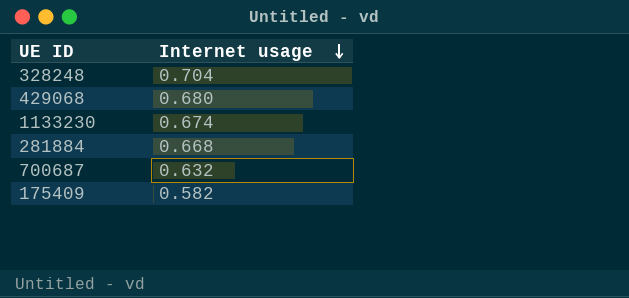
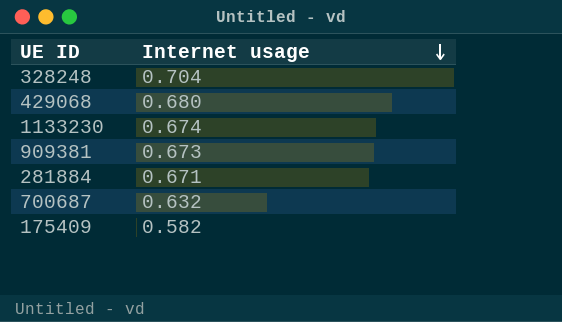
row 909381: none -> 0.673
281884 | Internet usage: 0.668 -> 0.671

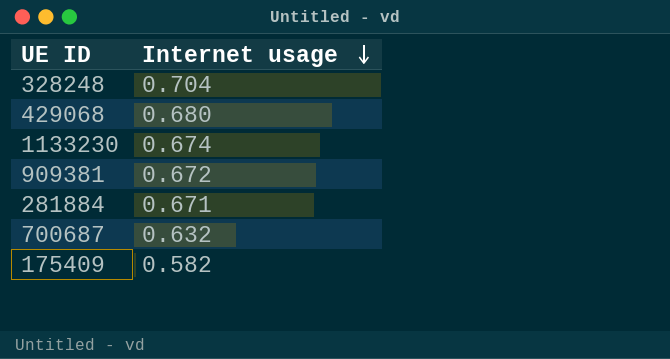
909381 | Internet usage: 0.673 -> 0.672

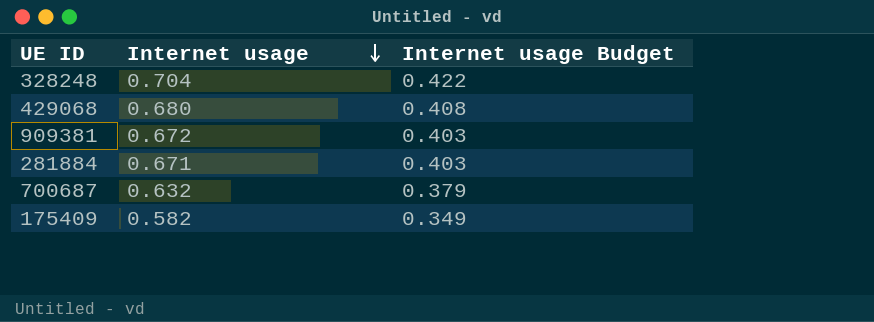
column Internet usage Budget | formula: none -> [Internet usage] * 0.6
row 1133230: 0.674 -> none

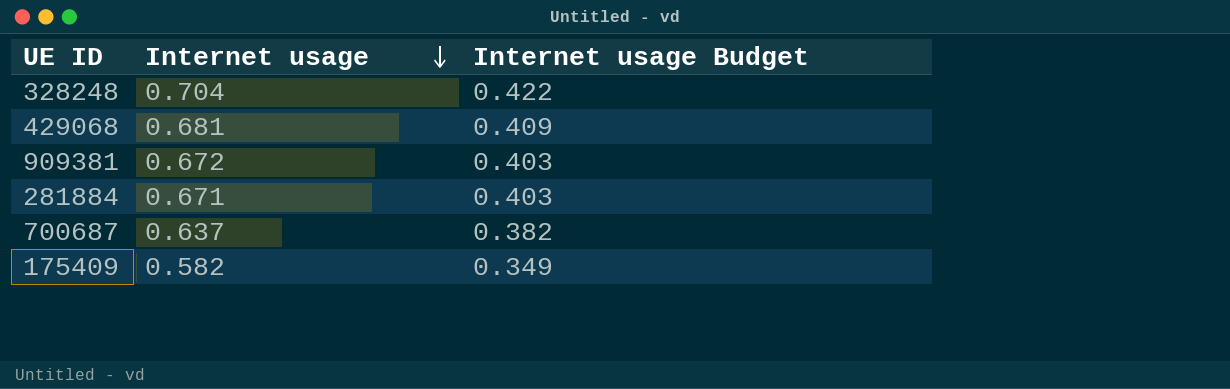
429068 | Internet usage: 0.680 -> 0.681
429068 | Internet usage Budget: 0.408 -> 0.409
700687 | Internet usage: 0.632 -> 0.637
700687 | Internet usage Budget: 0.379 -> 0.382

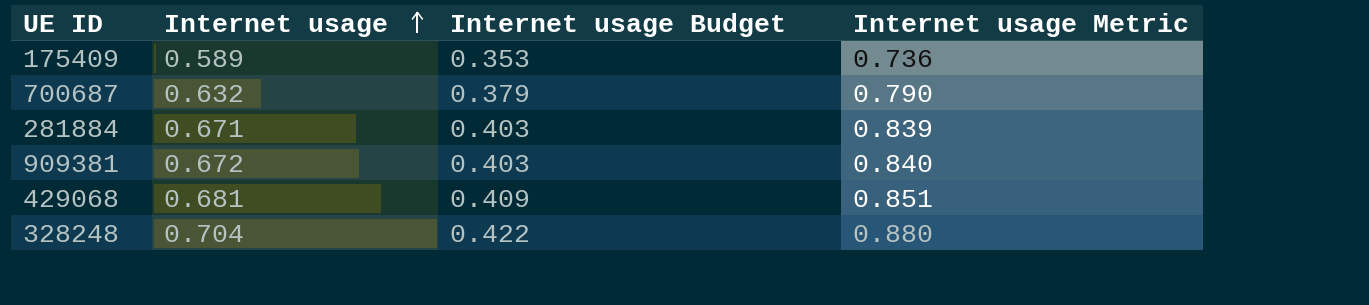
row order: Internet usage descending -> Internet usage ascending
column Internet usage Metric | formula: none -> [Internet usage] * 1.25
175409 | Internet usage: 0.582 -> 0.589
175409 | Internet usage Budget: 0.349 -> 0.353
700687 | Internet usage: 0.637 -> 0.632
700687 | Internet usage Budget: 0.382 -> 0.379

